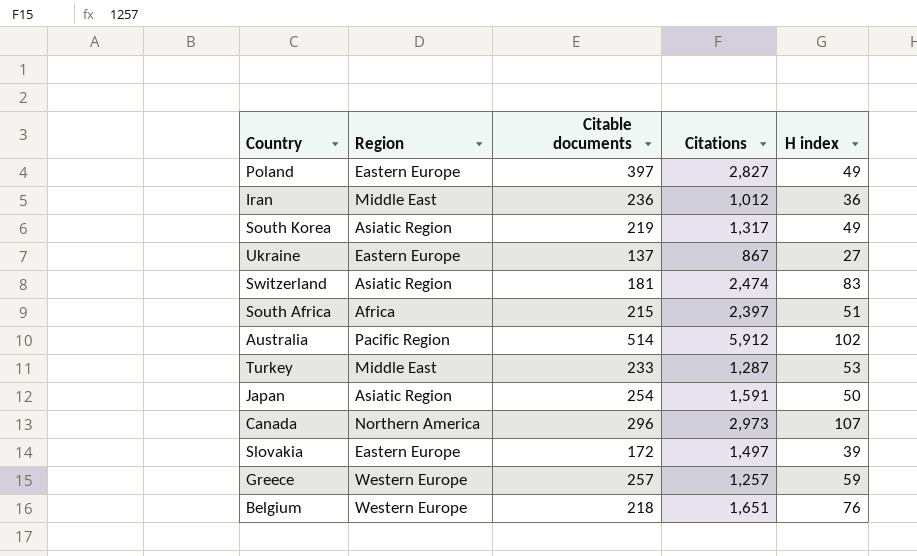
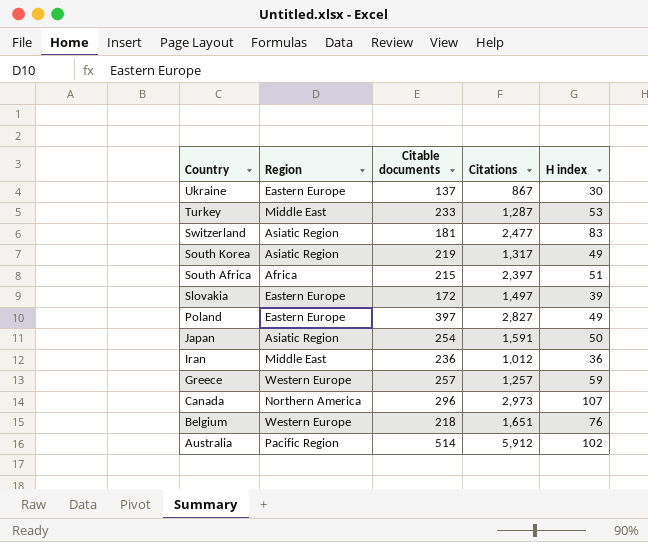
row order: none -> Country descending
Ukraine | H index: 27 -> 30
Switzerland | Citations: 2,474 -> 2,477

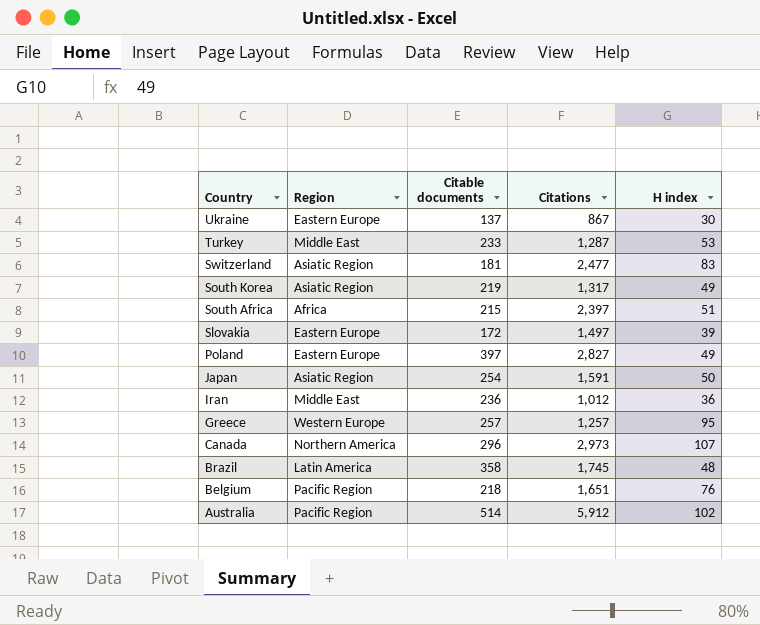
Greece | H index: 59 -> 95
row Brazil: none -> Latin America | 358 | 1,745 | 48
Belgium | Region: Western Europe -> Pacific Region

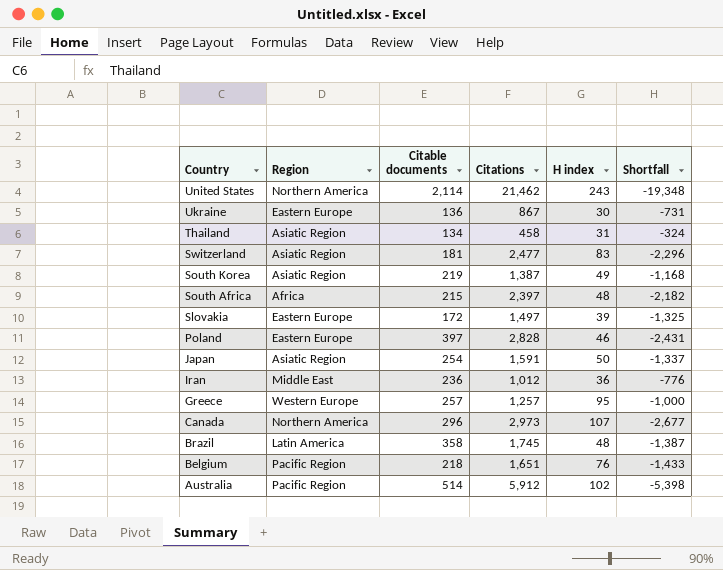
column Shortfall | formula: none -> [Citable documents] - [Citations]
row Turkey: Middle East | 233 | 1,287 | 53 -> none
row United States: none -> Northern America | 2,114 | 21,462 | 243 | -19,348
Ukraine | Citable documents: 137 -> 136
row Thailand: none -> Asiatic Region | 134 | 458 | 31 | -324
South Korea | Citations: 1,317 -> 1,387
South Africa | H index: 51 -> 48
Poland | Citations: 2,827 -> 2,828
Poland | H index: 49 -> 46

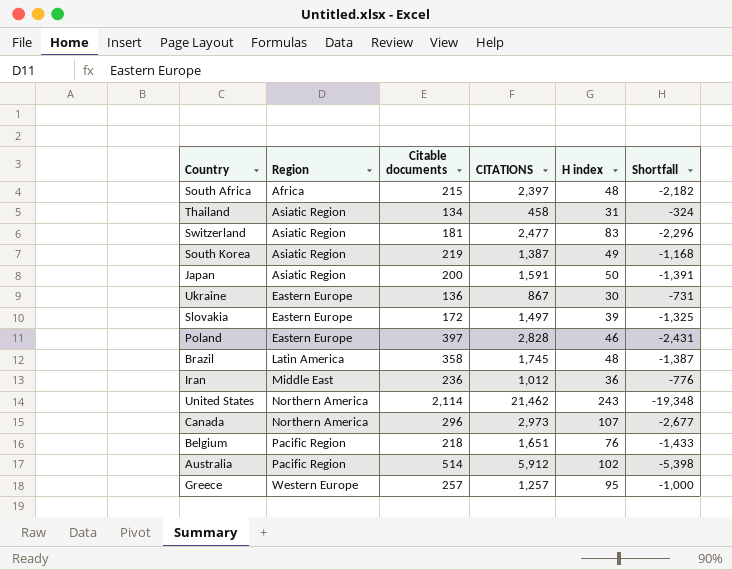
row order: Country descending -> Region ascending
column name: Citations -> CITATIONS
Japan | Citable documents: 254 -> 200
Japan | Shortfall: -1,337 -> -1,391

